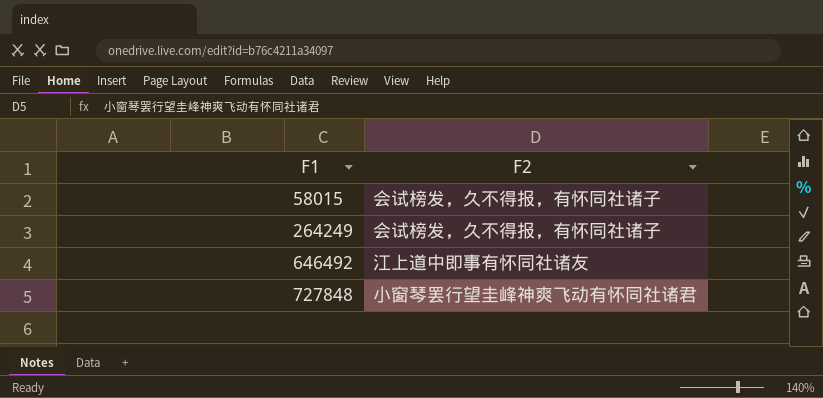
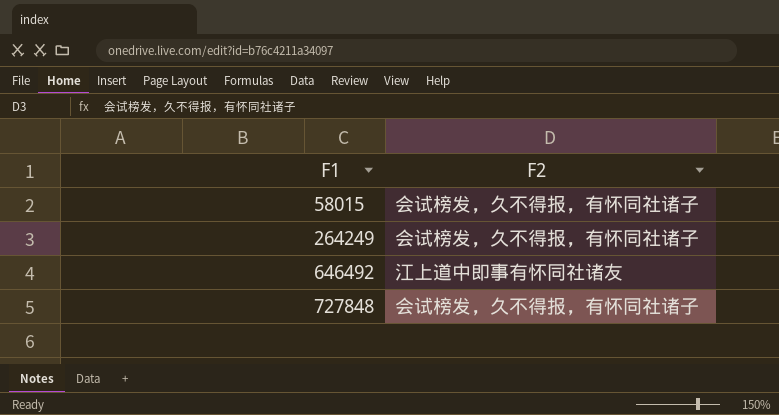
727848 | F2: 小窗琴罢行望圭峰神爽飞动有怀同社诸君 -> 会试榜发，久不得报，有怀同社诸子

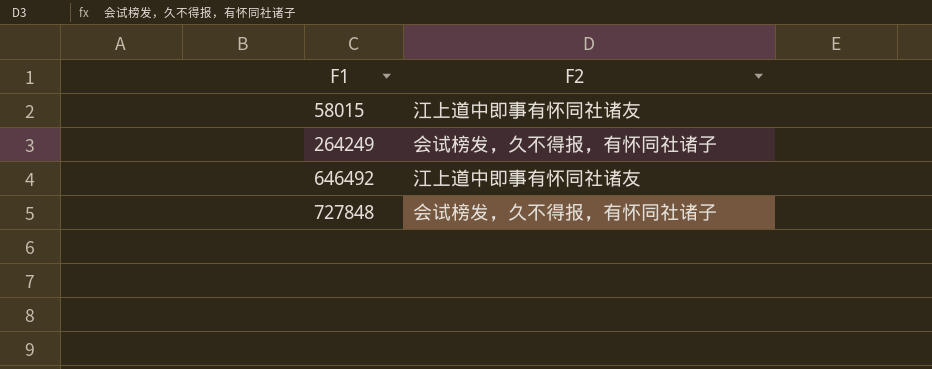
58015 | F2: 会试榜发，久不得报，有怀同社诸子 -> 江上道中即事有怀同社诸友

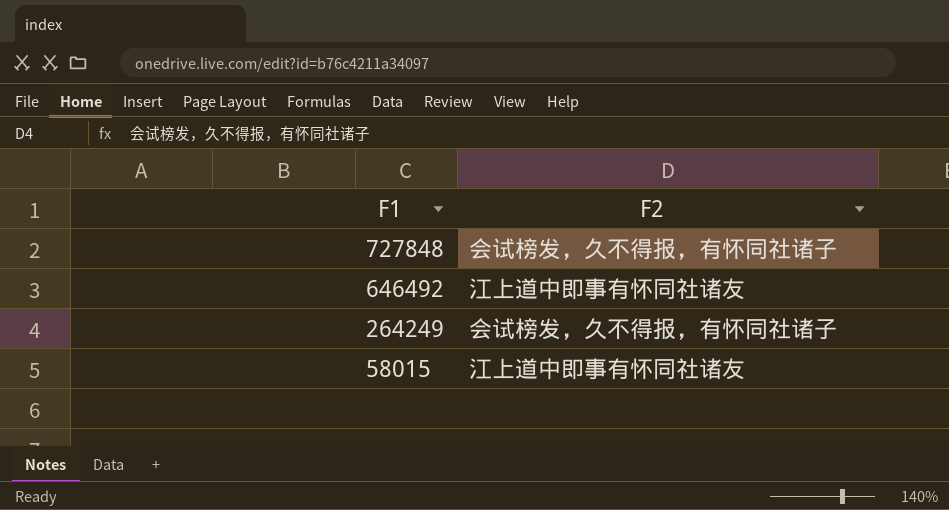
row order: F1 ascending -> F1 descending

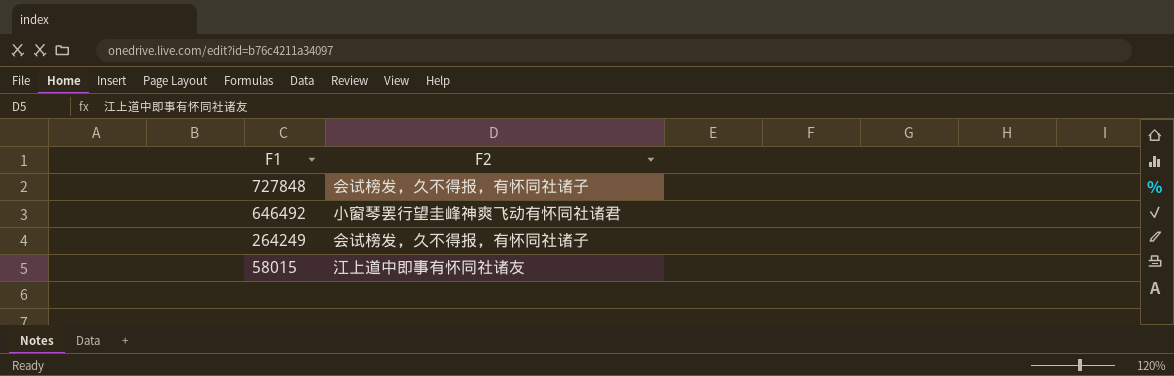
646492 | F2: 江上道中即事有怀同社诸友 -> 小窗琴罢行望圭峰神爽飞动有怀同社诸君

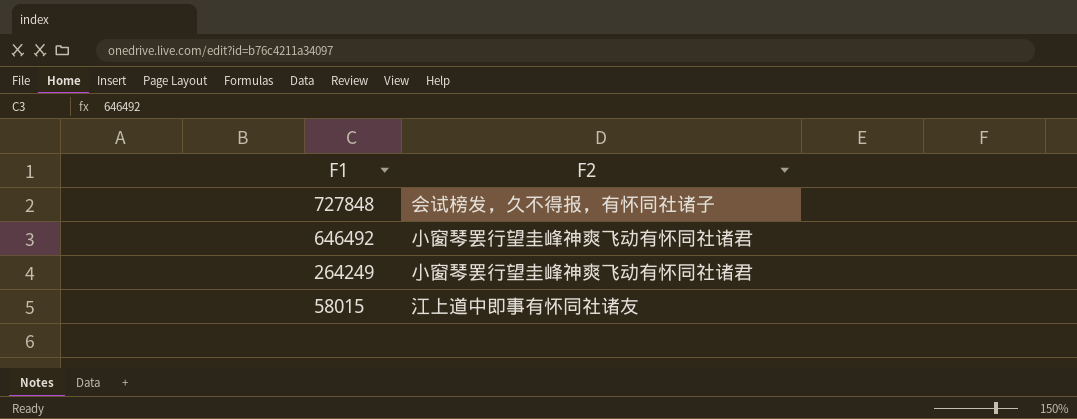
264249 | F2: 会试榜发，久不得报，有怀同社诸子 -> 小窗琴罢行望圭峰神爽飞动有怀同社诸君

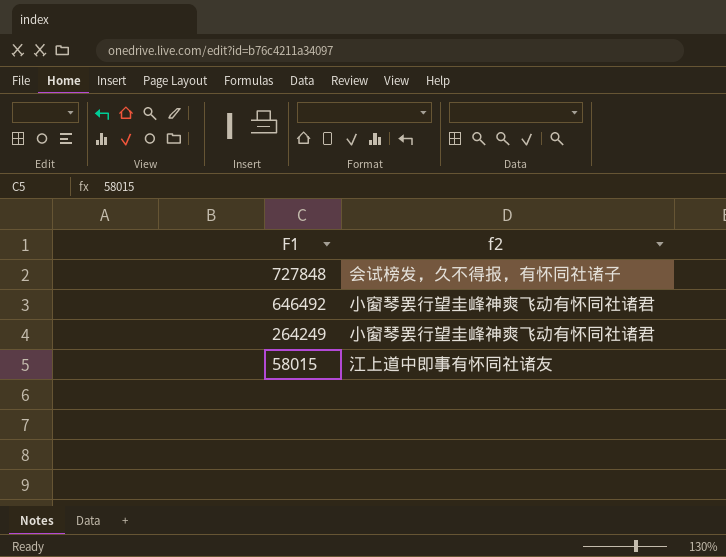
column name: F2 -> f2

